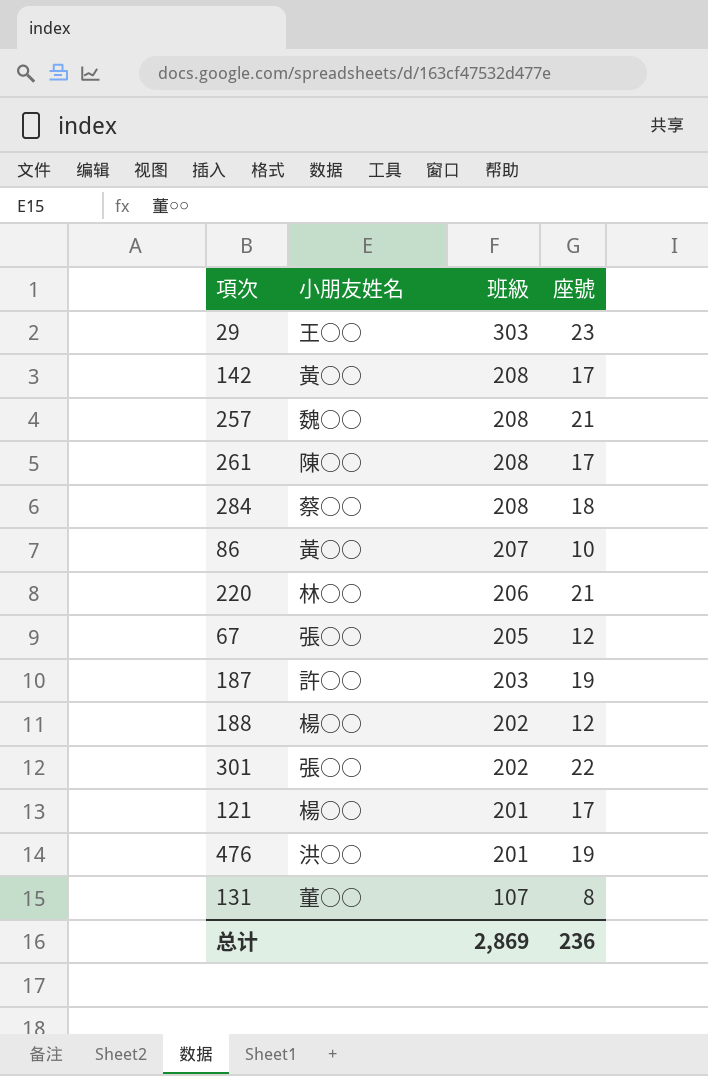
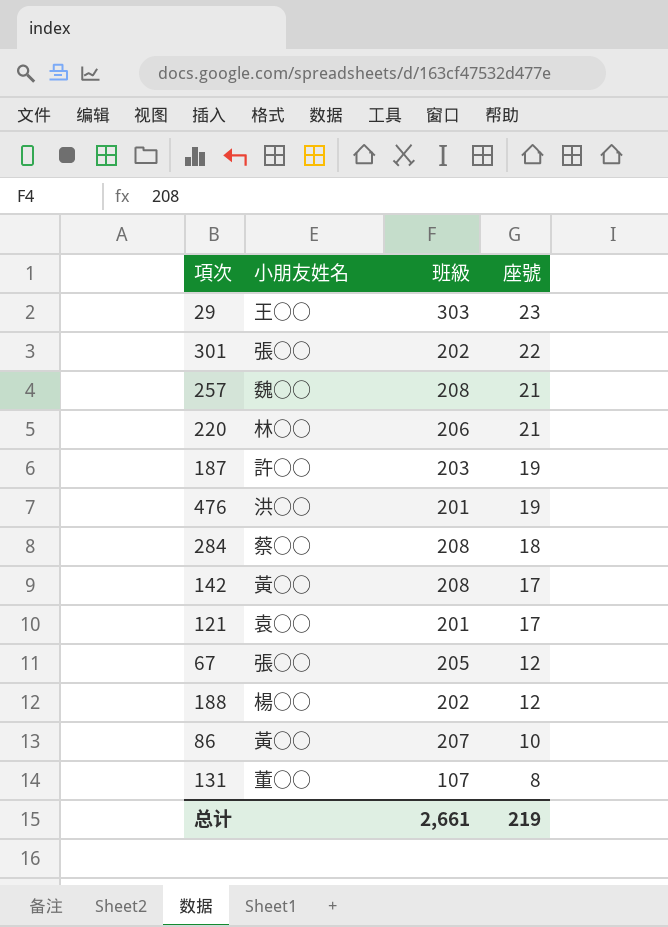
row order: 班級 descending -> 座號 descending
row 261: 陳○○ | 208 | 17 -> none
121 | 小朋友姓名: 楊○○ -> 袁○○
总计 | 班級: 2,869 -> 2,661
总计 | 座號: 236 -> 219

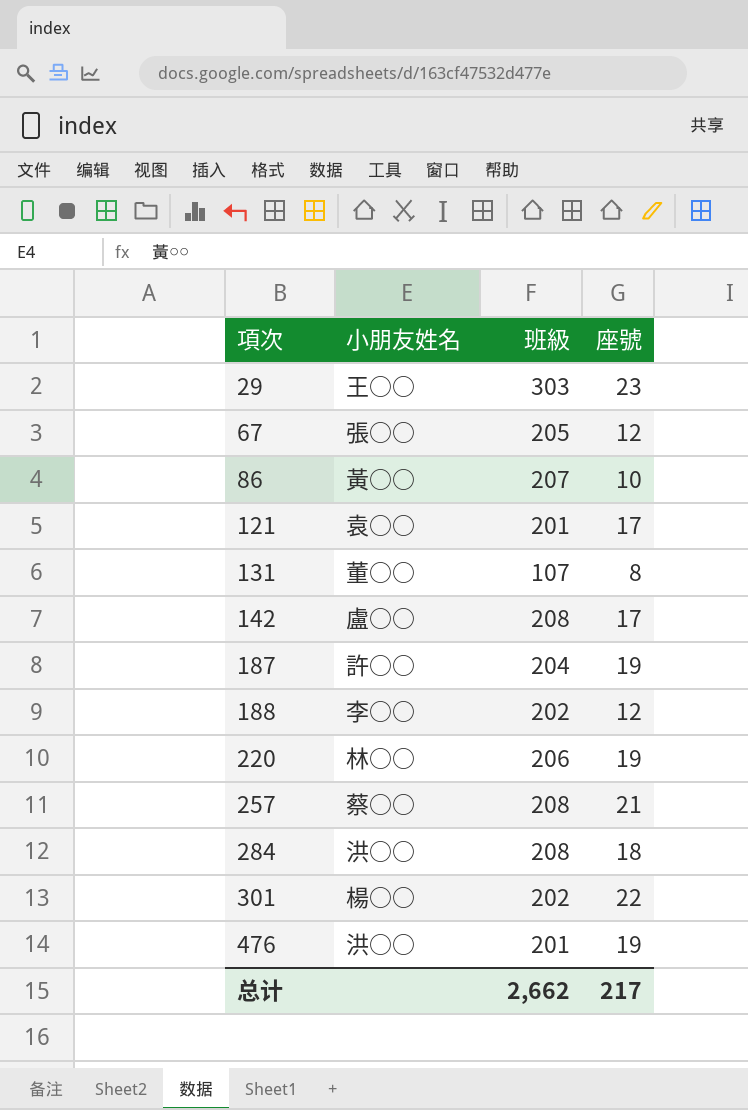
row order: 座號 descending -> 項次 ascending
142 | 小朋友姓名: 黃○○ -> 盧○○
187 | 班級: 203 -> 204
188 | 小朋友姓名: 楊○○ -> 李○○
220 | 座號: 21 -> 19
257 | 小朋友姓名: 魏○○ -> 蔡○○
284 | 小朋友姓名: 蔡○○ -> 洪○○
301 | 小朋友姓名: 張○○ -> 楊○○
总计 | 班級: 2,661 -> 2,662
总计 | 座號: 219 -> 217

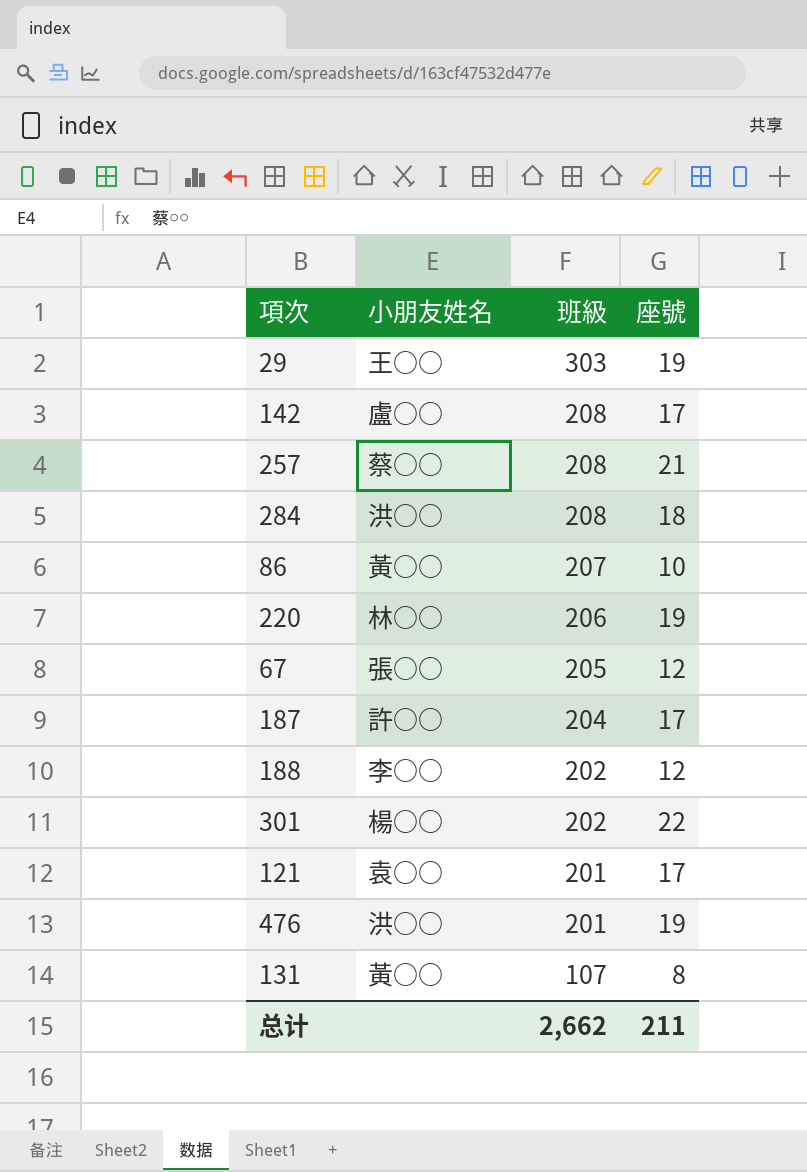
row order: 項次 ascending -> 班級 descending
29 | 座號: 23 -> 19
187 | 座號: 19 -> 17
131 | 小朋友姓名: 董○○ -> 黃○○
总计 | 座號: 217 -> 211

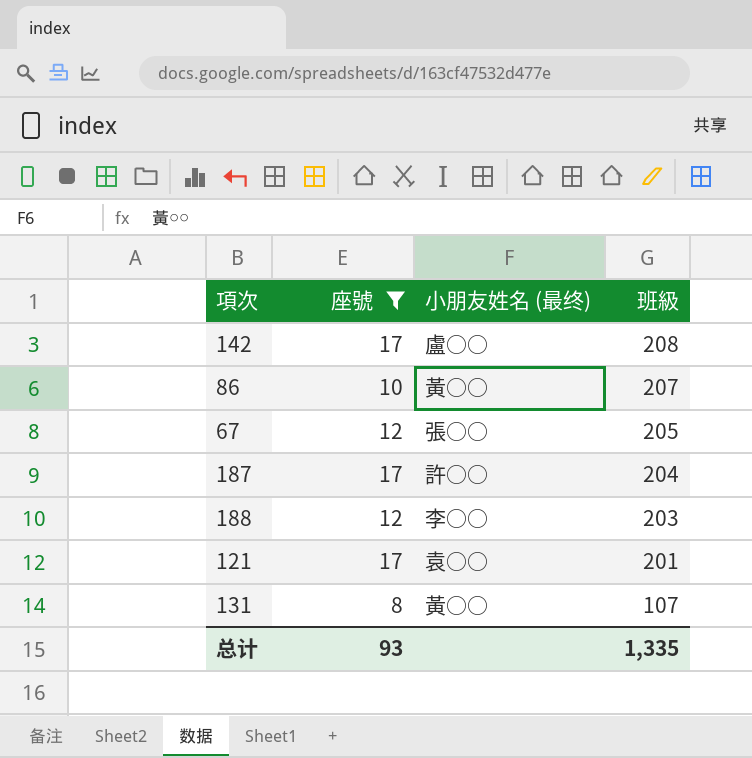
filter: none -> 座號 <= 17
column 座號 | position: 4 -> 2
column name: 小朋友姓名 -> 小朋友姓名 (最终)
188 | 班級: 202 -> 203
总计 | 座號: 211 -> 93
总计 | 班級: 2,662 -> 1,335

